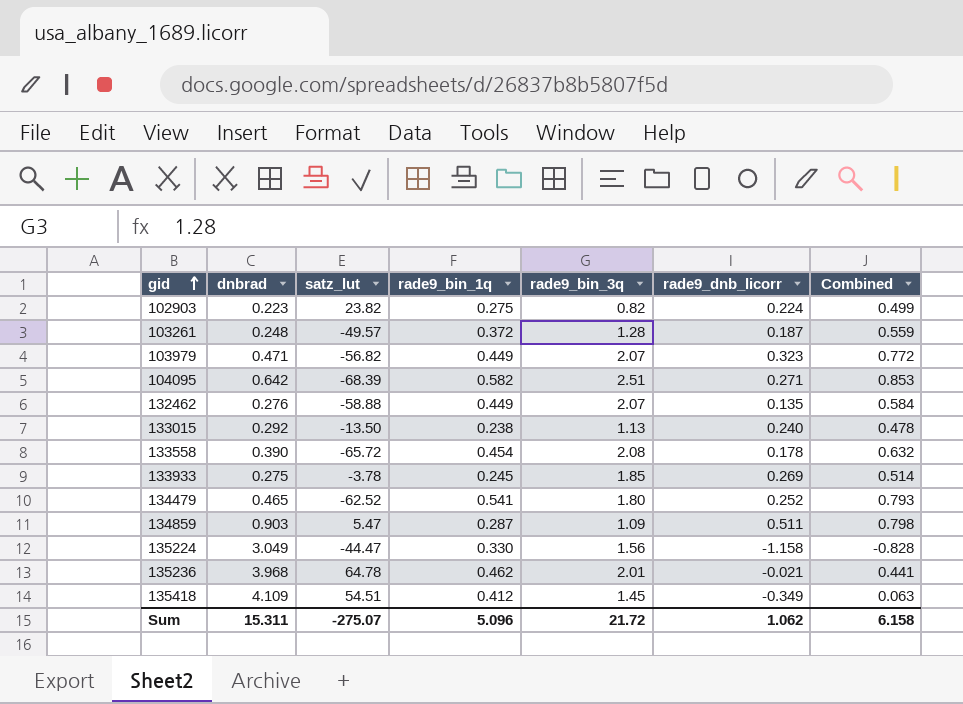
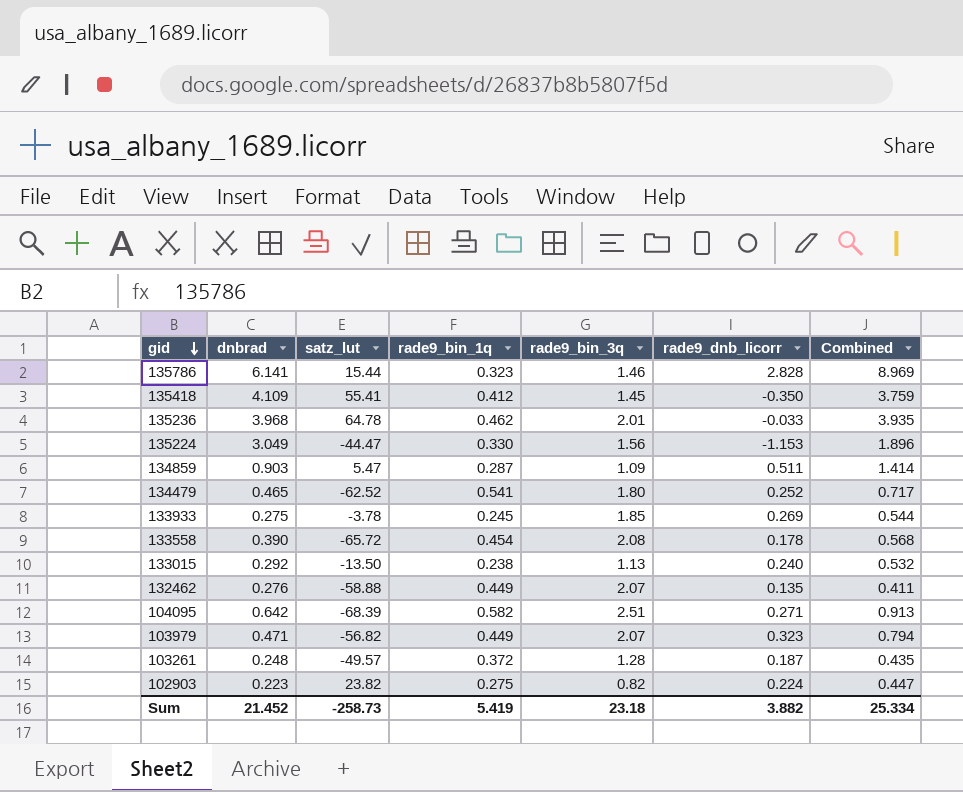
row order: gid ascending -> gid descending
column Combined | formula: [rade9_bin_1q] + [rade9_dnb_licorr] -> [dnbrad] + [rade9_dnb_licorr]
row 135786: none -> 6.141 | 15.44 | 0.323 | 1.46 | 2.828 | 8.969
135418 | satz_lut: 54.51 -> 55.41
135418 | rade9_dnb_licorr: -0.349 -> -0.350
135236 | rade9_dnb_licorr: -0.021 -> -0.033
135224 | rade9_dnb_licorr: -1.158 -> -1.153
Sum | dnbrad: 15.311 -> 21.452
Sum | satz_lut: -275.07 -> -258.73
Sum | rade9_bin_1q: 5.096 -> 5.419
Sum | rade9_bin_3q: 21.72 -> 23.18
Sum | rade9_dnb_licorr: 1.062 -> 3.882
Sum | Combined: 6.158 -> 25.334

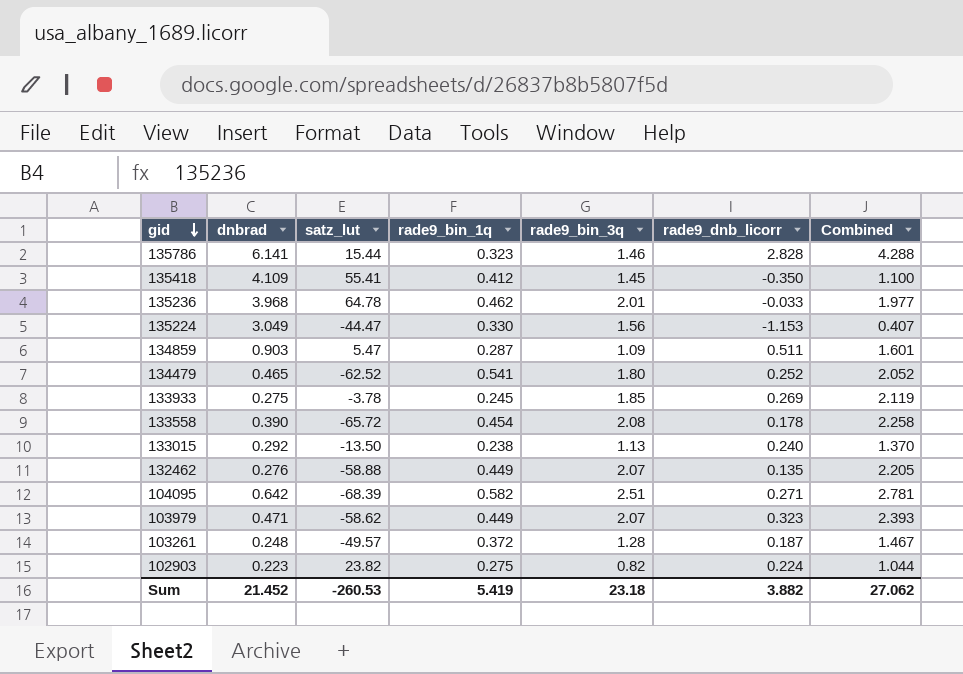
column Combined | formula: [dnbrad] + [rade9_dnb_licorr] -> [rade9_bin_3q] + [rade9_dnb_licorr]
103979 | satz_lut: -56.82 -> -58.62
Sum | satz_lut: -258.73 -> -260.53
Sum | Combined: 25.334 -> 27.062

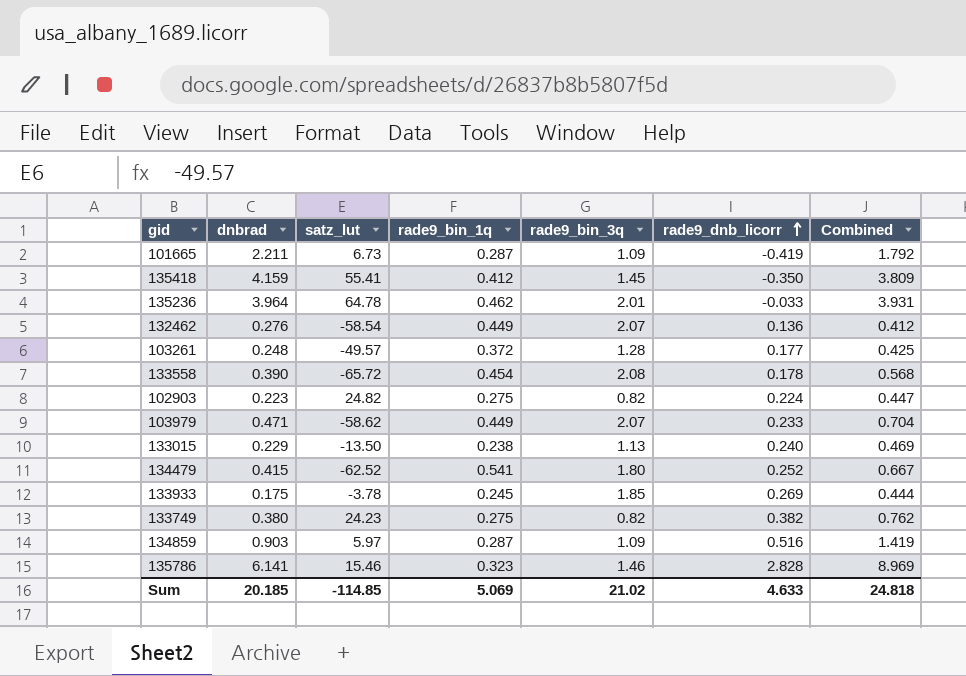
row order: gid descending -> rade9_dnb_licorr ascending
column Combined | formula: [rade9_bin_3q] + [rade9_dnb_licorr] -> [dnbrad] + [rade9_dnb_licorr]
row 135224: 3.049 | -44.47 | 0.330 | 1.56 | -1.153 | 0.407 -> none
row 104095: 0.642 | -68.39 | 0.582 | 2.51 | 0.271 | 2.781 -> none
row 101665: none -> 2.211 | 6.73 | 0.287 | 1.09 | -0.419 | 1.792
135418 | dnbrad: 4.109 -> 4.159
135236 | dnbrad: 3.968 -> 3.964
132462 | satz_lut: -58.88 -> -58.54
132462 | rade9_dnb_licorr: 0.135 -> 0.136
103261 | rade9_dnb_licorr: 0.187 -> 0.177
102903 | satz_lut: 23.82 -> 24.82
103979 | rade9_dnb_licorr: 0.323 -> 0.233
133015 | dnbrad: 0.292 -> 0.229
134479 | dnbrad: 0.465 -> 0.415
133933 | dnbrad: 0.275 -> 0.175
row 133749: none -> 0.380 | 24.23 | 0.275 | 0.82 | 0.382 | 0.762
134859 | satz_lut: 5.47 -> 5.97
134859 | rade9_dnb_licorr: 0.511 -> 0.516
135786 | satz_lut: 15.44 -> 15.46
Sum | dnbrad: 21.452 -> 20.185
Sum | satz_lut: -260.53 -> -114.85
Sum | rade9_bin_1q: 5.419 -> 5.069
Sum | rade9_bin_3q: 23.18 -> 21.02
Sum | rade9_dnb_licorr: 3.882 -> 4.633
Sum | Combined: 27.062 -> 24.818

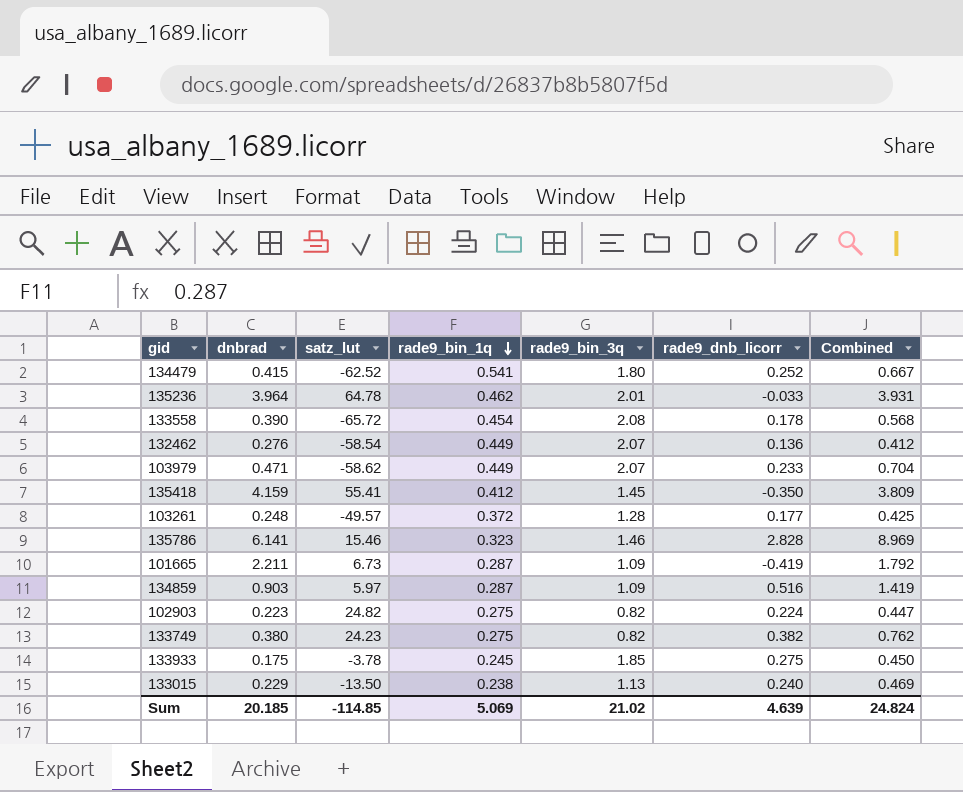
row order: rade9_dnb_licorr ascending -> rade9_bin_1q descending
133933 | rade9_dnb_licorr: 0.269 -> 0.275
133933 | Combined: 0.444 -> 0.450
Sum | rade9_dnb_licorr: 4.633 -> 4.639
Sum | Combined: 24.818 -> 24.824

